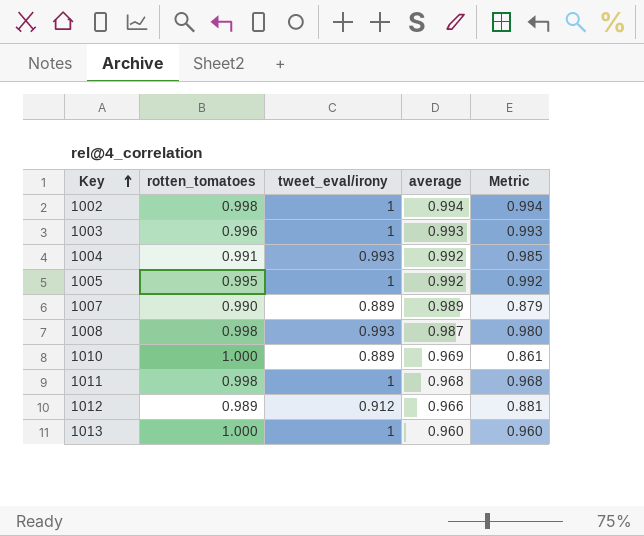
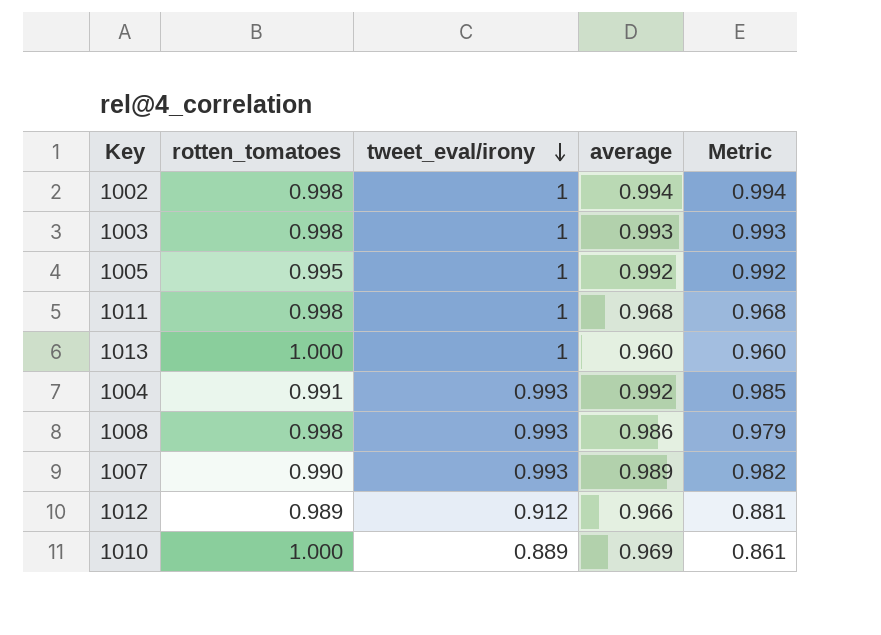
row order: Key ascending -> tweet_eval/irony descending
1003 | rotten_tomatoes: 0.996 -> 0.998
1008 | average: 0.987 -> 0.986
1008 | Metric: 0.980 -> 0.979
1007 | tweet_eval/irony: 0.889 -> 0.993
1007 | Metric: 0.879 -> 0.982

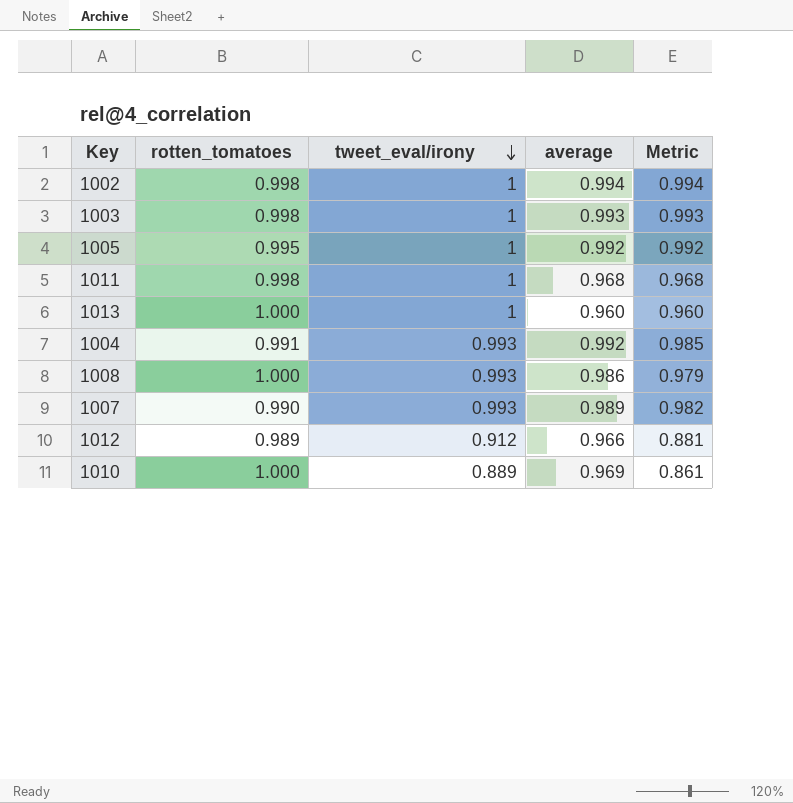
1008 | rotten_tomatoes: 0.998 -> 1.000

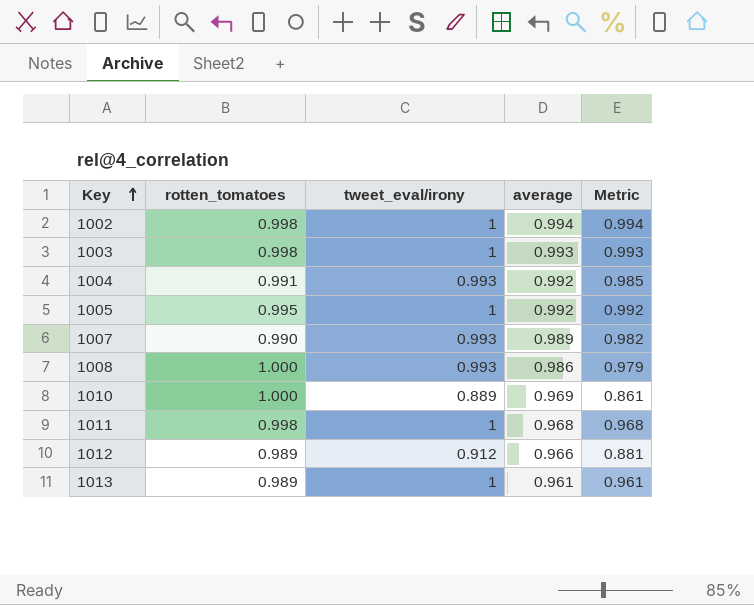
row order: tweet_eval/irony descending -> Key ascending
1013 | rotten_tomatoes: 1.000 -> 0.989
1013 | average: 0.960 -> 0.961
1013 | Metric: 0.960 -> 0.961

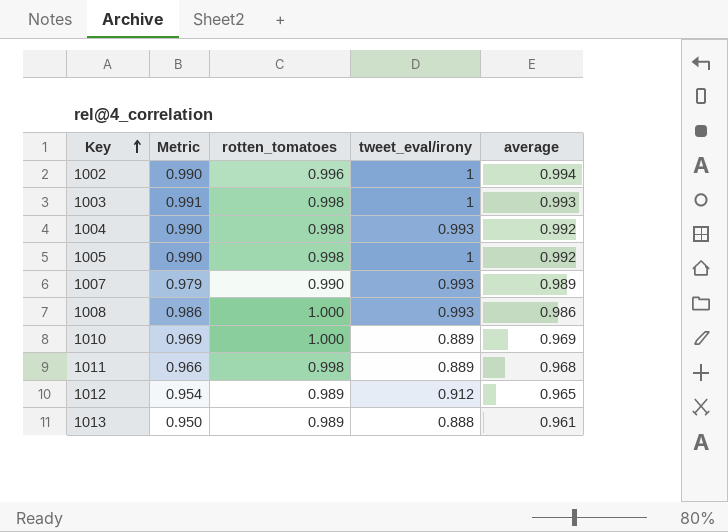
column Metric | formula: [tweet_eval/irony] * [average] -> [rotten_tomatoes] * [average]
column Metric | position: 5 -> 2
1002 | rotten_tomatoes: 0.998 -> 0.996
1004 | rotten_tomatoes: 0.991 -> 0.998
1005 | rotten_tomatoes: 0.995 -> 0.998
1011 | tweet_eval/irony: 1 -> 0.889
1012 | average: 0.966 -> 0.965
1013 | tweet_eval/irony: 1 -> 0.888

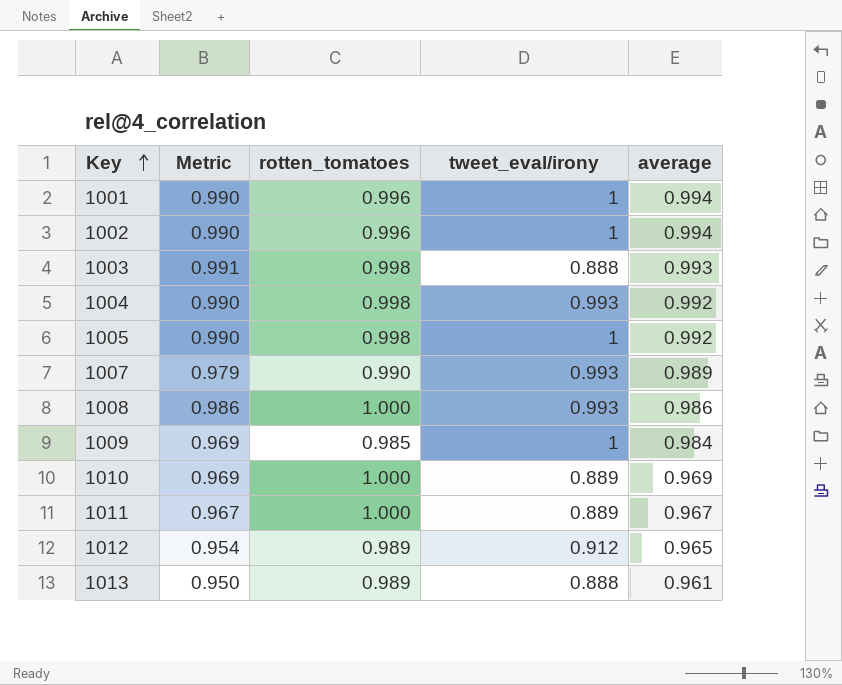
row 1001: none -> 0.990 | 0.996 | 1 | 0.994
1003 | tweet_eval/irony: 1 -> 0.888
row 1009: none -> 0.969 | 0.985 | 1 | 0.984
1011 | Metric: 0.966 -> 0.967
1011 | rotten_tomatoes: 0.998 -> 1.000
1011 | average: 0.968 -> 0.967

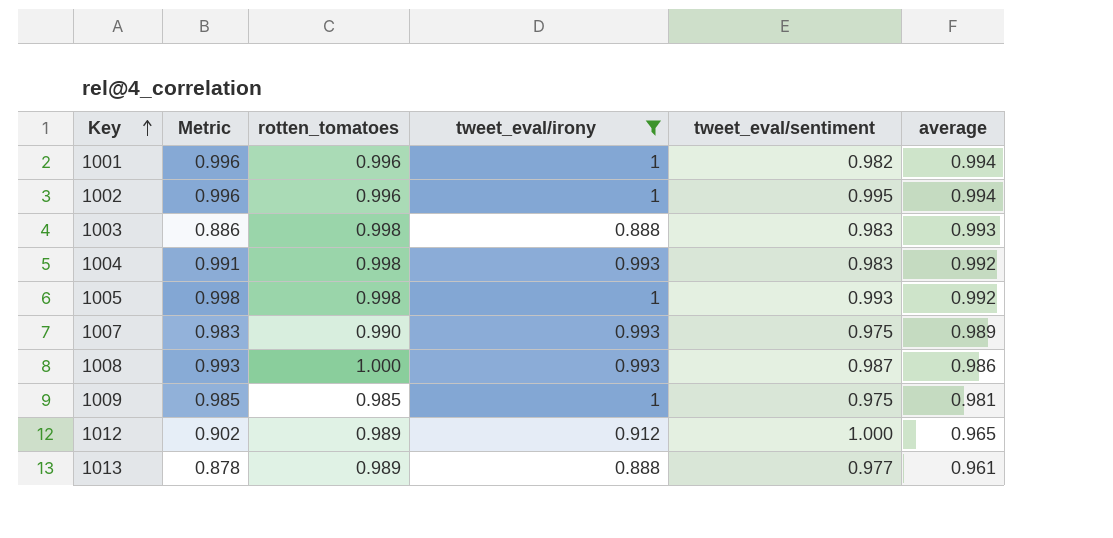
filter: none -> tweet_eval/irony != 0.889
column Metric | formula: [rotten_tomatoes] * [average] -> [rotten_tomatoes] * [tweet_eval/irony]
column tweet_eval/sentiment | position: none -> 5
1009 | average: 0.984 -> 0.981

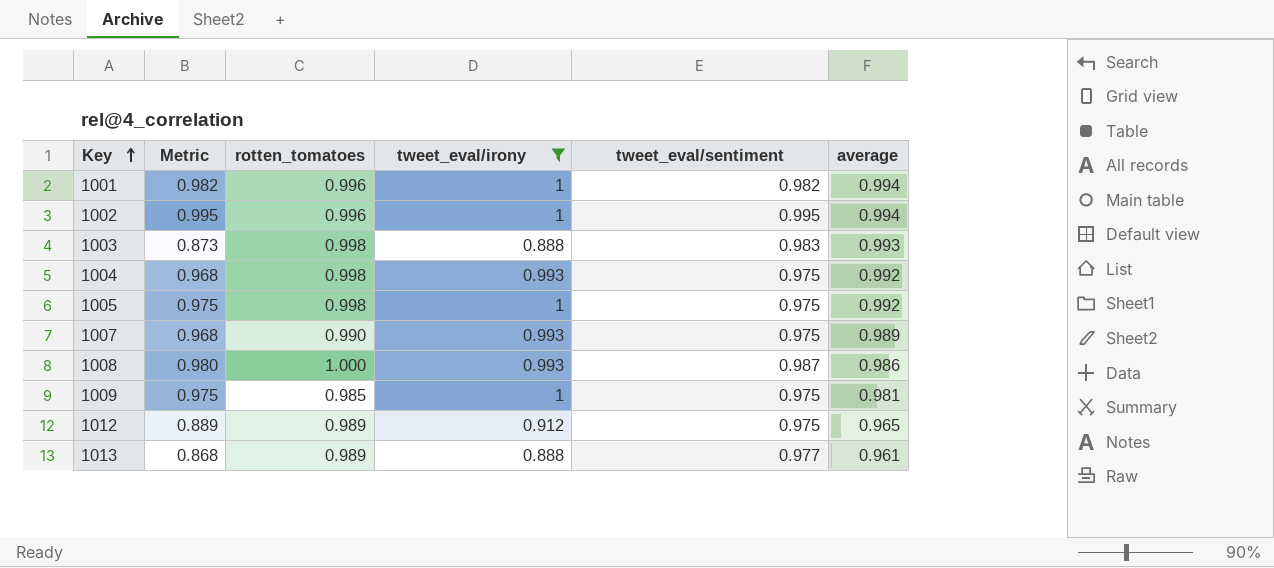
column Metric | formula: [rotten_tomatoes] * [tweet_eval/irony] -> [tweet_eval/irony] * [tweet_eval/sentiment]
1004 | tweet_eval/sentiment: 0.983 -> 0.975
1005 | tweet_eval/sentiment: 0.993 -> 0.975
1012 | tweet_eval/sentiment: 1.000 -> 0.975

